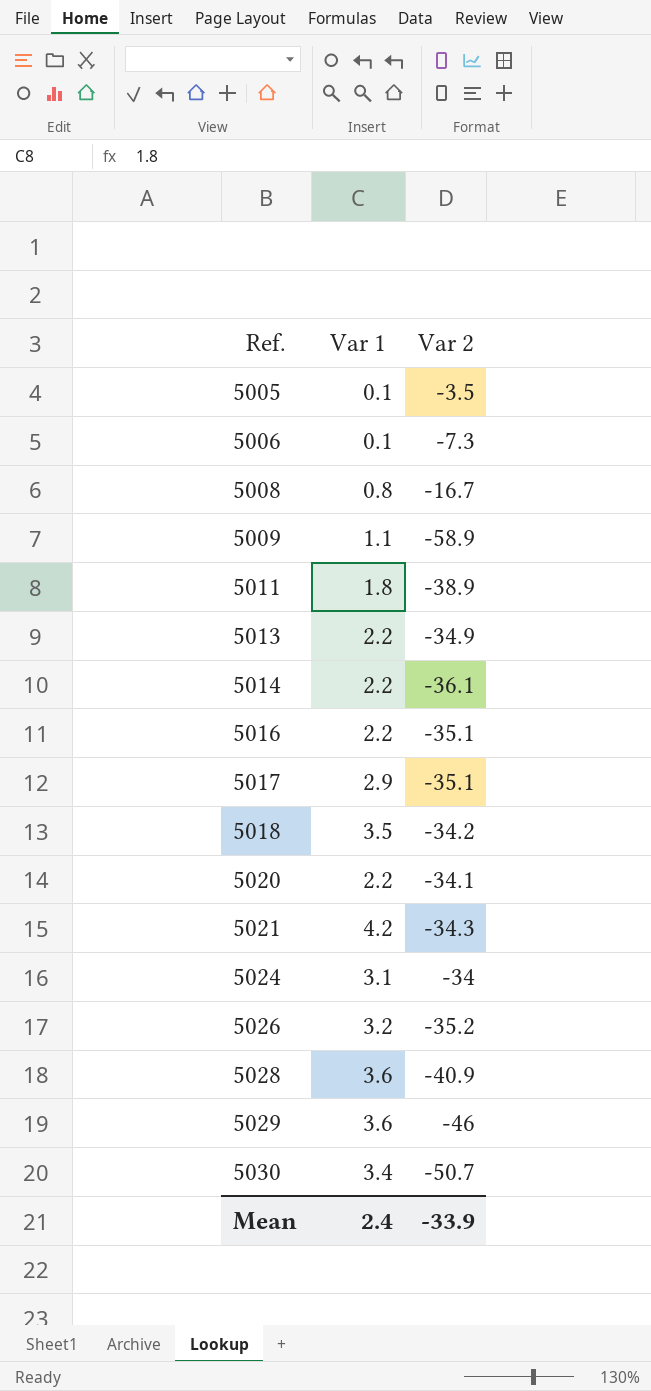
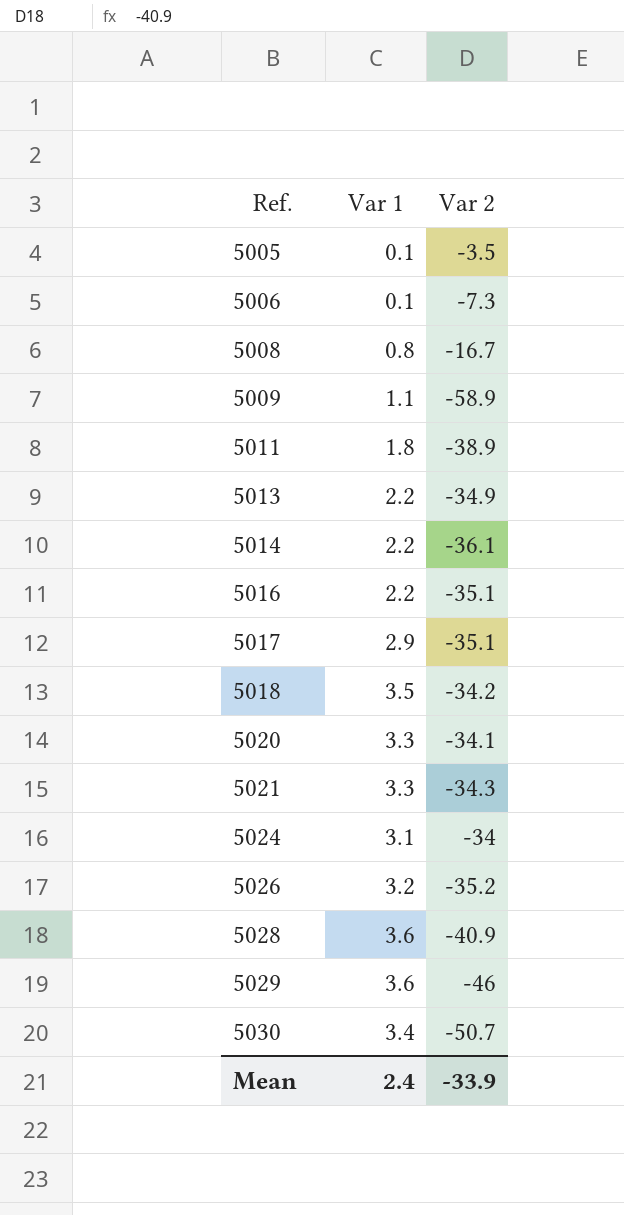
5020 | Var 1: 2.2 -> 3.3
5021 | Var 1: 4.2 -> 3.3

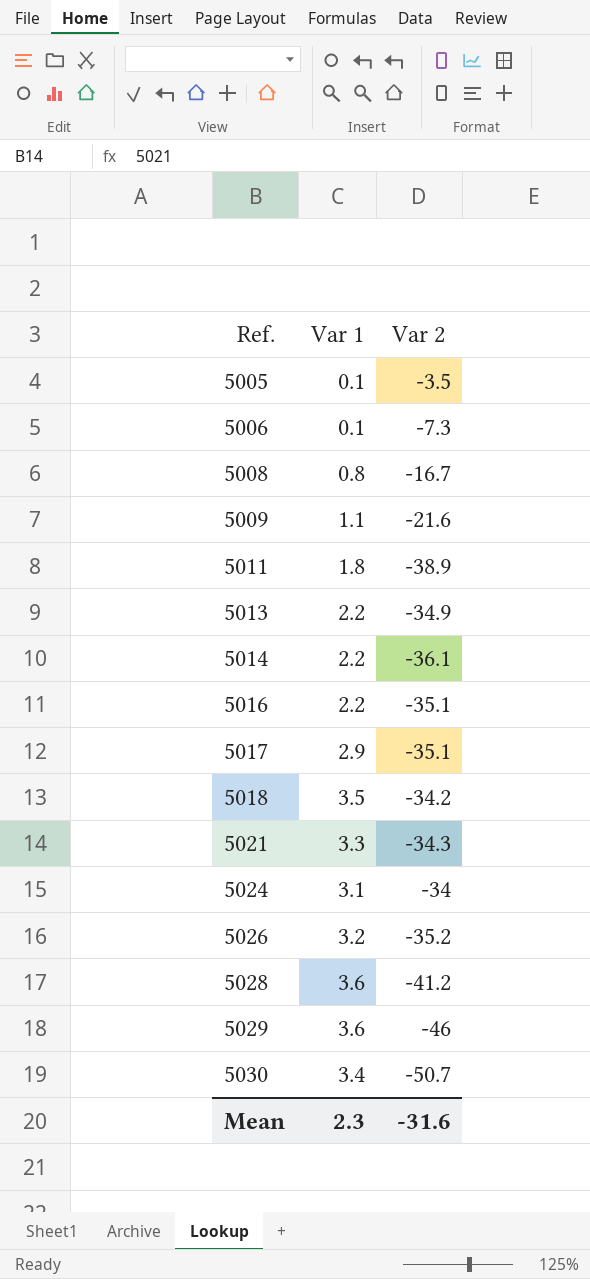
row 5020: 3.3 | -34.1 -> none
5009 | Var 2: -58.9 -> -21.6
5028 | Var 2: -40.9 -> -41.2
Mean | Var 1: 2.4 -> 2.3
Mean | Var 2: -33.9 -> -31.6

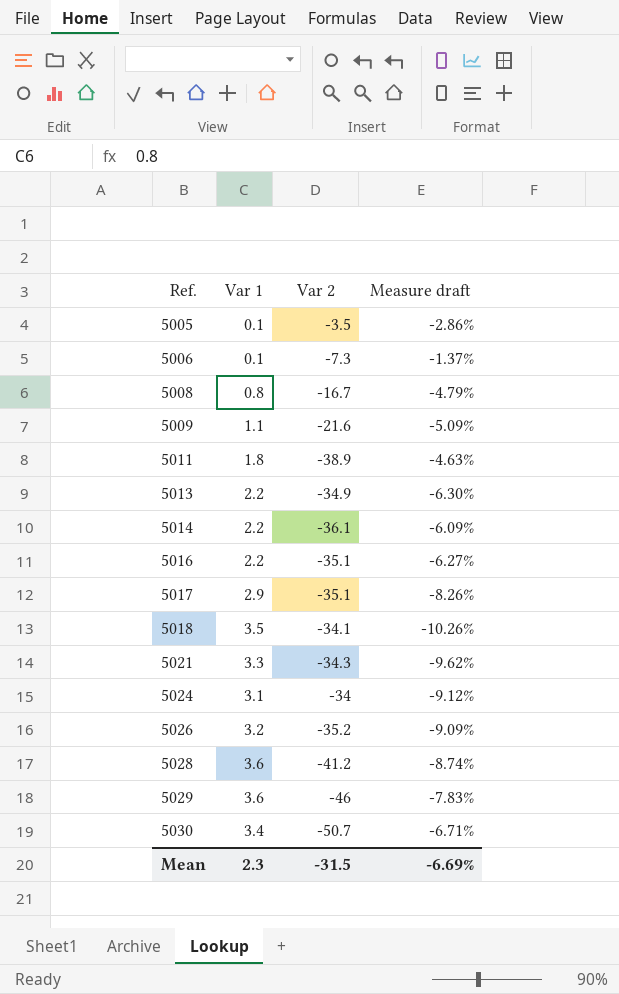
column Measure draft | formula: none -> [Var 1] / [Var 2]
5018 | Var 2: -34.2 -> -34.1
Mean | Var 2: -31.6 -> -31.5

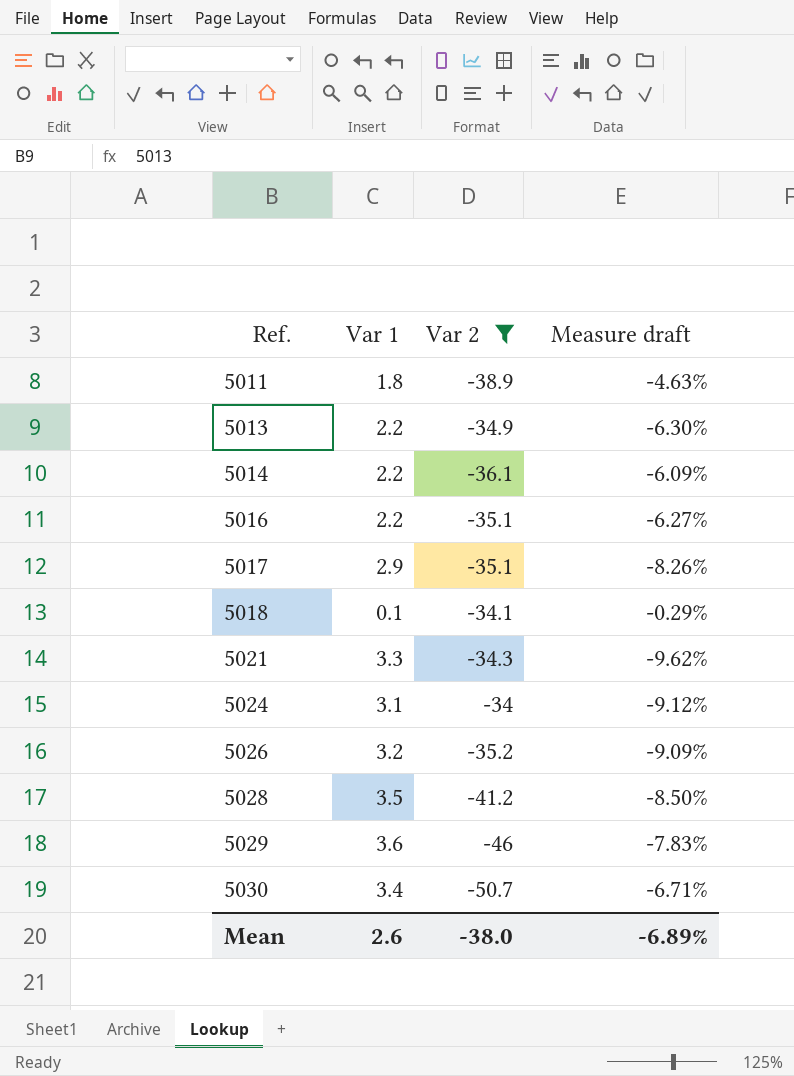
filter: none -> Var 2 <= -34
5018 | Var 1: 3.5 -> 0.1
5018 | Measure draft: -10.26% -> -0.29%
5028 | Var 1: 3.6 -> 3.5
5028 | Measure draft: -8.74% -> -8.50%
Mean | Var 1: 2.3 -> 2.6
Mean | Var 2: -31.5 -> -38.0
Mean | Measure draft: -6.69% -> -6.89%

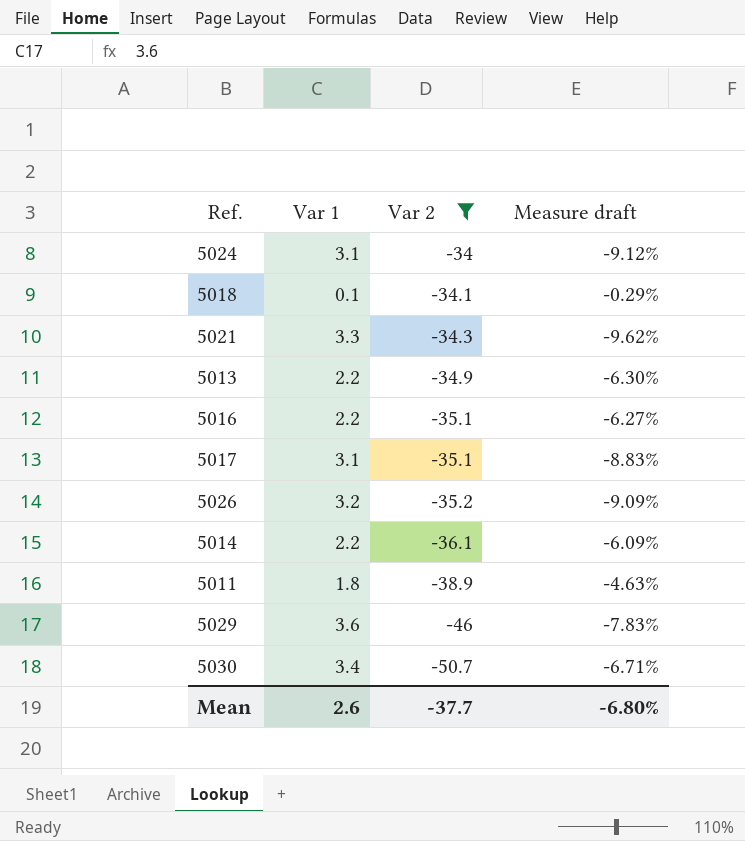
row order: Ref. ascending -> Var 2 descending
row 5028: 3.5 | -41.2 | -8.50% -> none
5017 | Var 1: 2.9 -> 3.1
5017 | Measure draft: -8.26% -> -8.83%
Mean | Var 2: -38.0 -> -37.7
Mean | Measure draft: -6.89% -> -6.80%

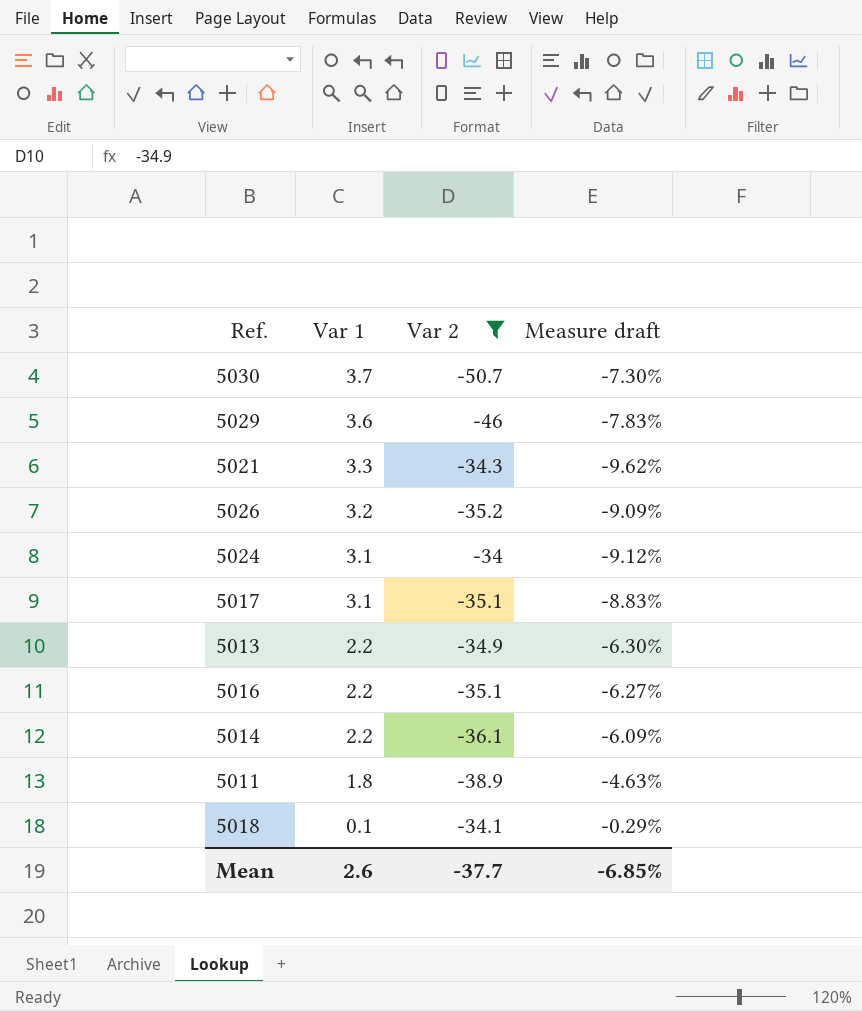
row order: Var 2 descending -> Var 1 descending
5030 | Var 1: 3.4 -> 3.7
5030 | Measure draft: -6.71% -> -7.30%
Mean | Measure draft: -6.80% -> -6.85%

